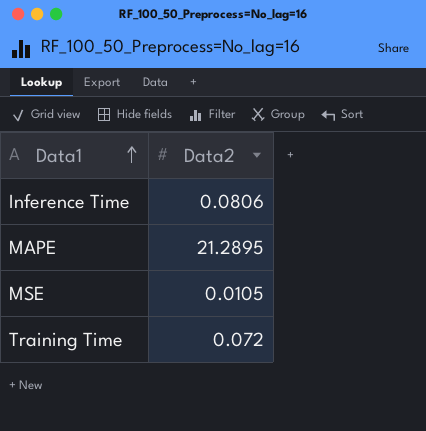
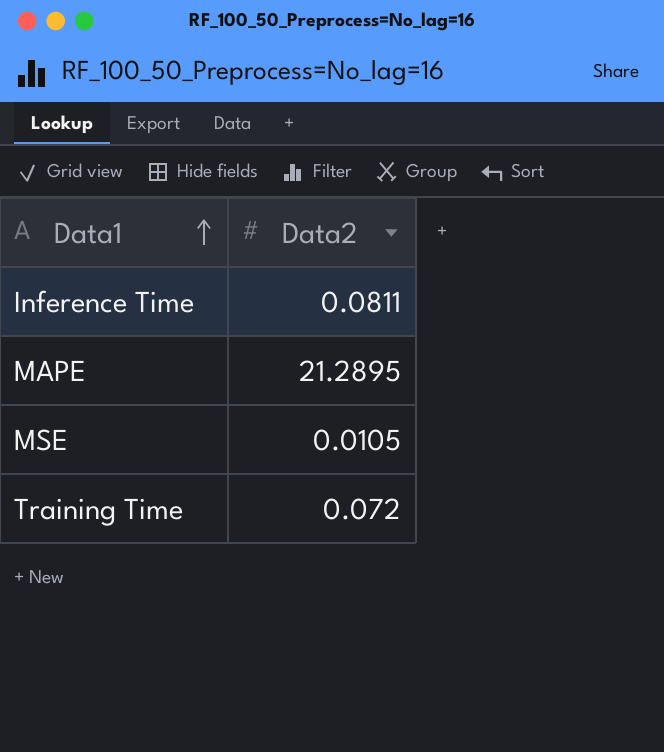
Inference Time | Data2: 0.0806 -> 0.0811

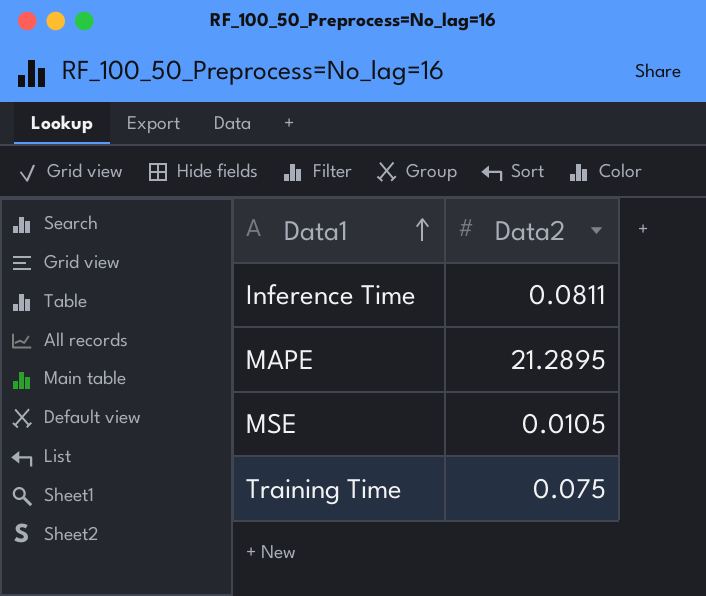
Training Time | Data2: 0.072 -> 0.075

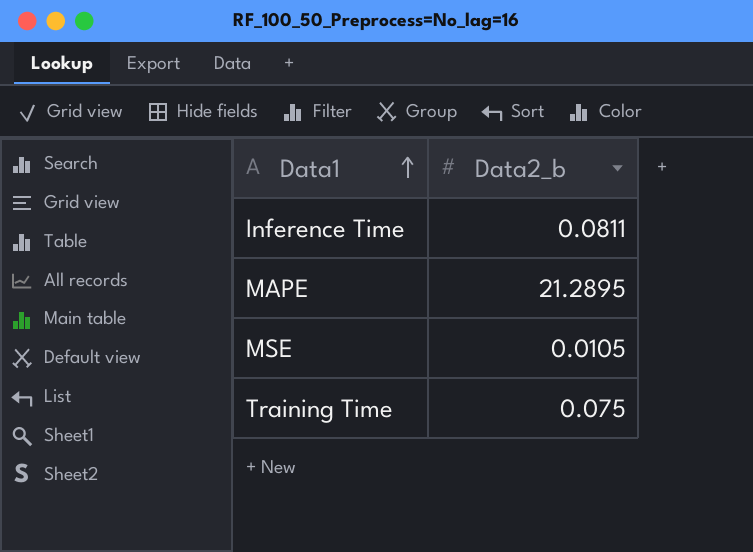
column name: Data2 -> Data2_b

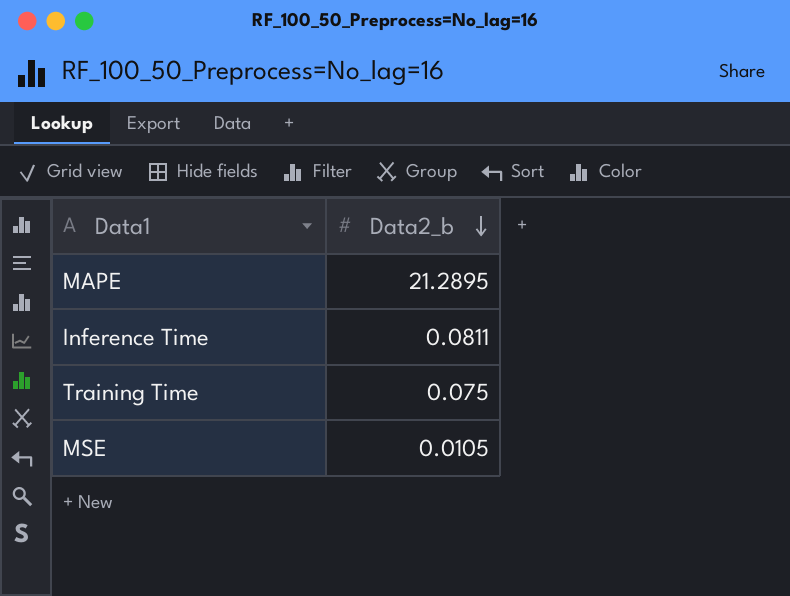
row order: Data1 ascending -> Data2_b descending

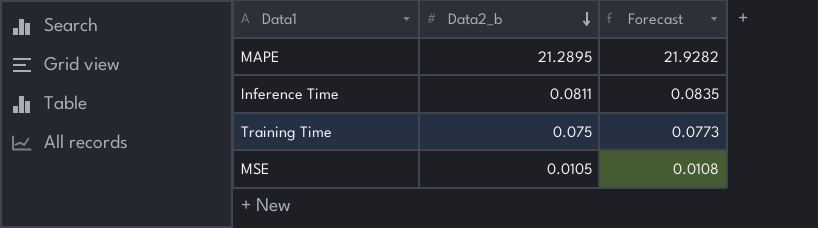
column Forecast | formula: none -> [Data2_b] * 1.03

